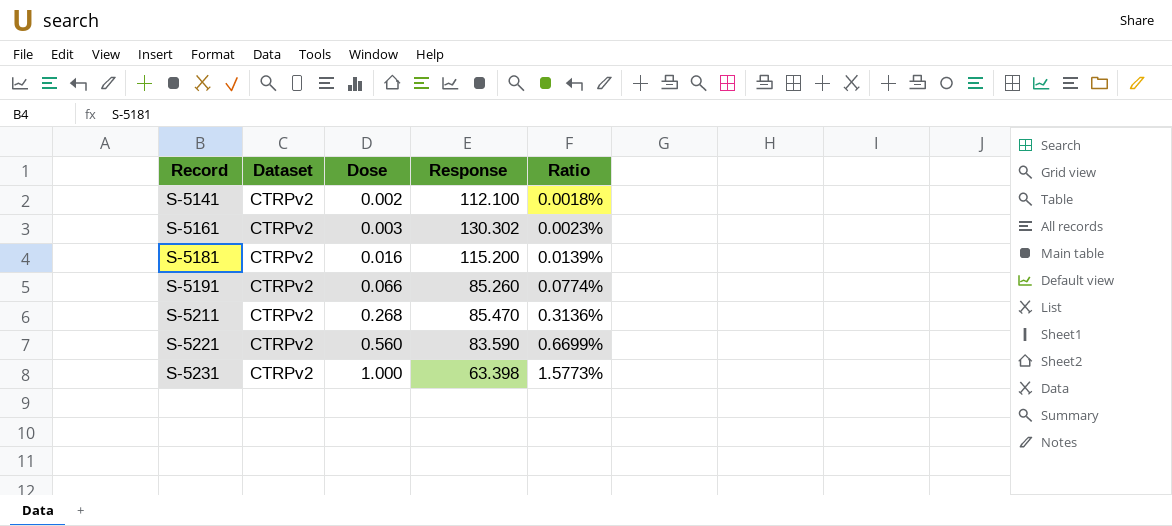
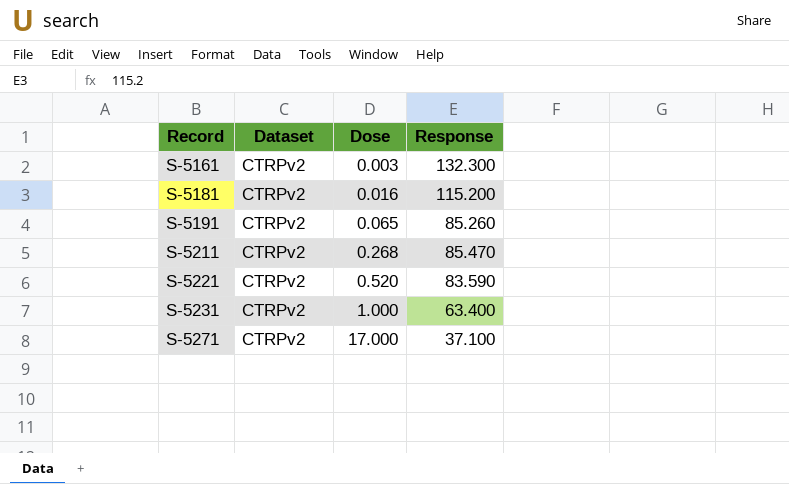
column Ratio | formula: [Dose] / [Response] -> none
row S-5141: CTRPv2 | 0.002 | 112.100 | 0.0018% -> none
S-5161 | Response: 130.302 -> 132.300
S-5191 | Dose: 0.066 -> 0.065
S-5221 | Dose: 0.560 -> 0.520
S-5231 | Response: 63.398 -> 63.400
row S-5271: none -> CTRPv2 | 17.000 | 37.100

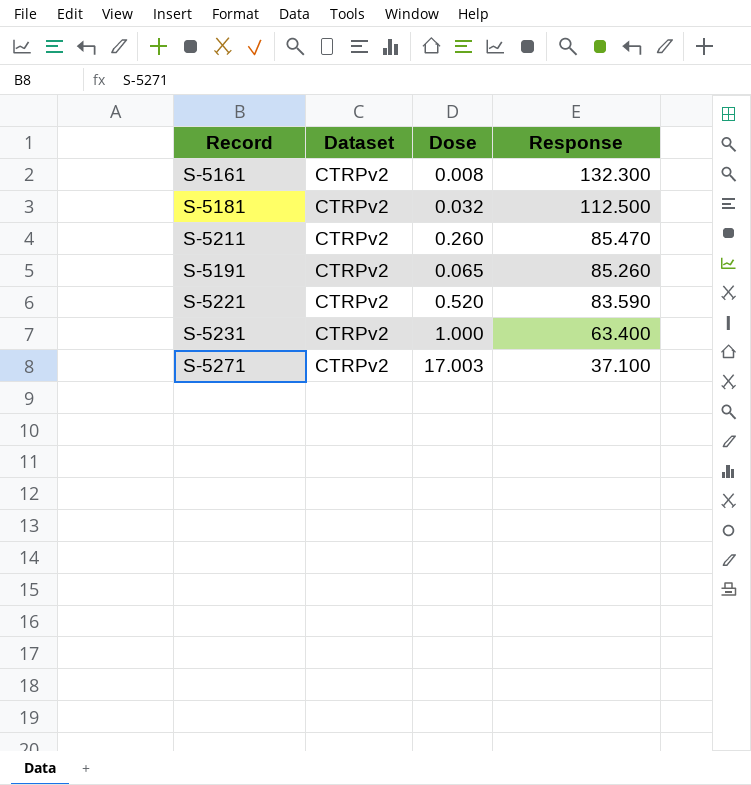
row order: Record ascending -> Response descending
S-5161 | Dose: 0.003 -> 0.008
S-5181 | Dose: 0.016 -> 0.032
S-5181 | Response: 115.200 -> 112.500
S-5211 | Dose: 0.268 -> 0.260
S-5271 | Dose: 17.000 -> 17.003

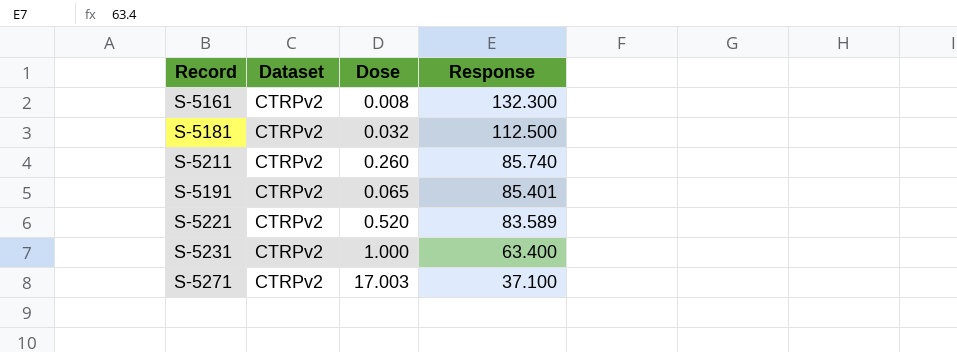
S-5211 | Response: 85.470 -> 85.740
S-5191 | Response: 85.260 -> 85.401
S-5221 | Response: 83.590 -> 83.589

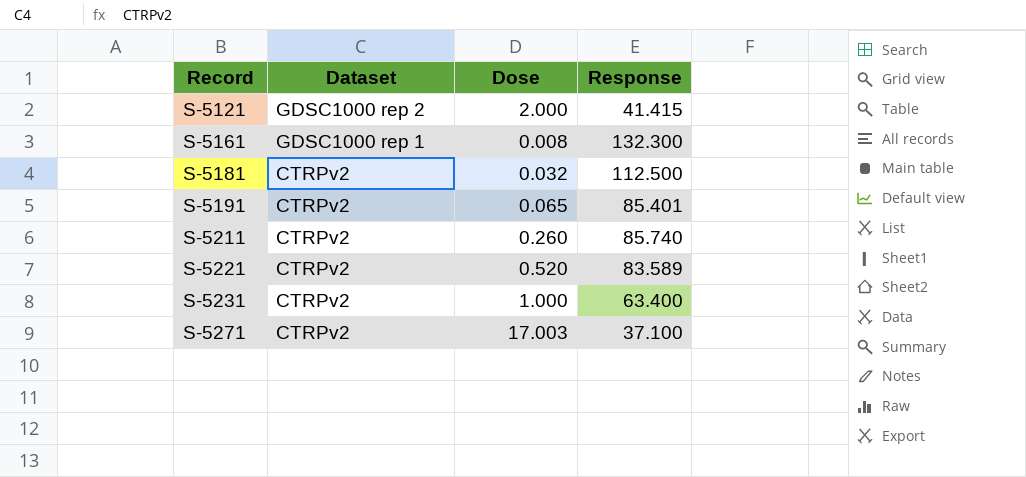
row order: Response descending -> Record ascending
row S-5121: none -> GDSC1000 rep 2 | 2.000 | 41.415
S-5161 | Dataset: CTRPv2 -> GDSC1000 rep 1

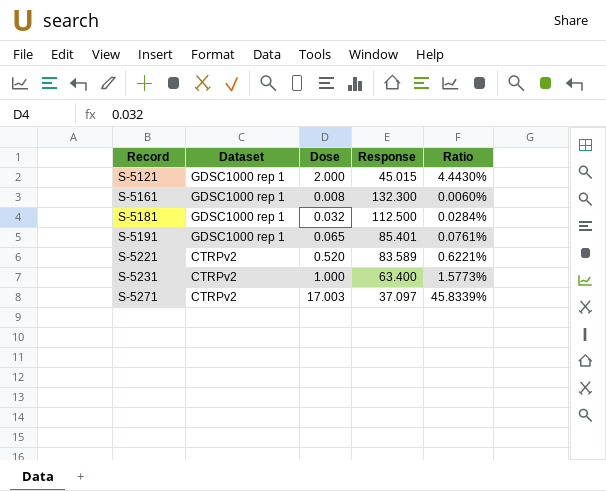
column Ratio | formula: none -> [Dose] / [Response]
row S-5211: CTRPv2 | 0.260 | 85.740 -> none
S-5121 | Dataset: GDSC1000 rep 2 -> GDSC1000 rep 1
S-5121 | Response: 41.415 -> 45.015
S-5181 | Dataset: CTRPv2 -> GDSC1000 rep 1
S-5191 | Dataset: CTRPv2 -> GDSC1000 rep 1
S-5271 | Response: 37.100 -> 37.097

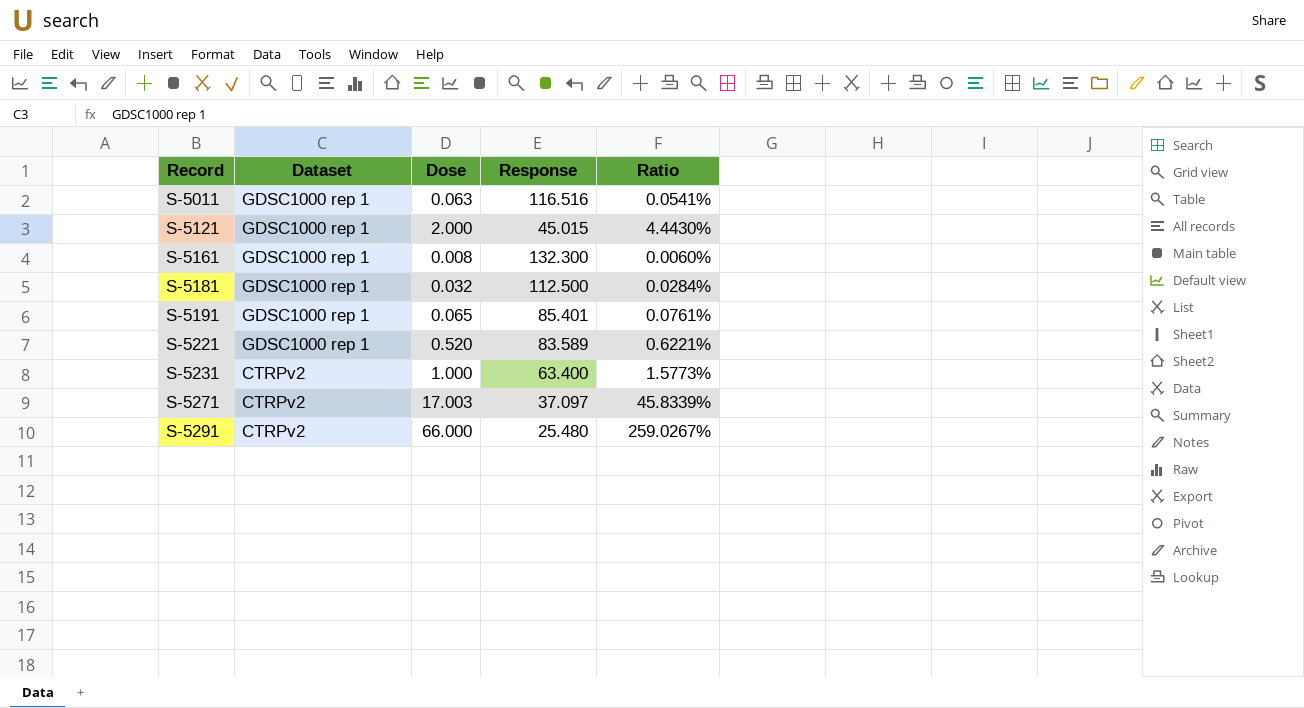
row S-5011: none -> GDSC1000 rep 1 | 0.063 | 116.516 | 0.0541%
S-5221 | Dataset: CTRPv2 -> GDSC1000 rep 1
row S-5291: none -> CTRPv2 | 66.000 | 25.480 | 259.0267%

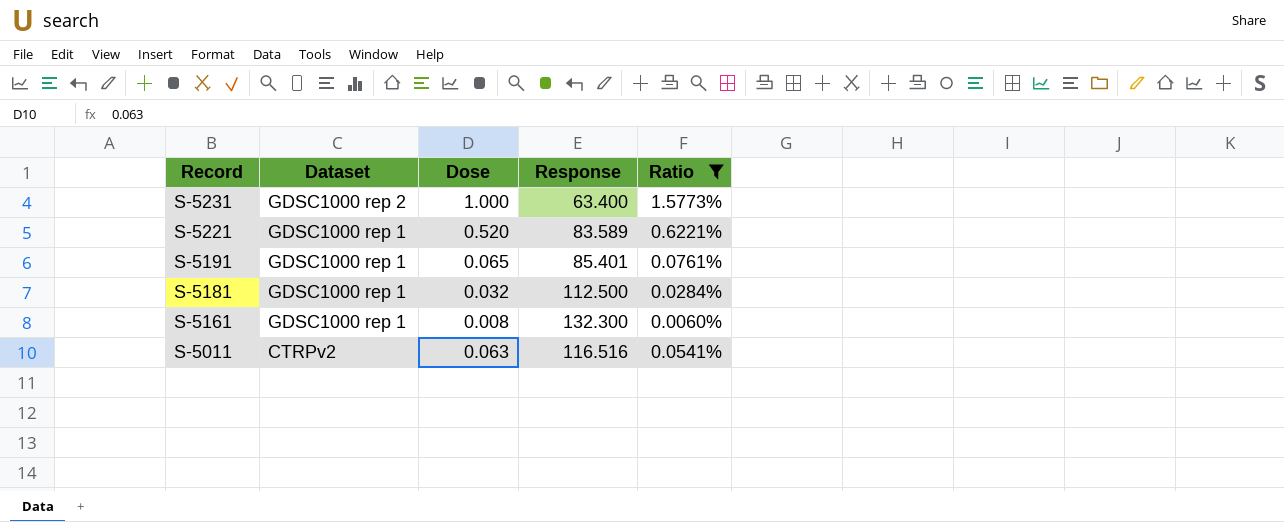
filter: none -> Ratio <= 1.5773%
row order: Record ascending -> Record descending
S-5231 | Dataset: CTRPv2 -> GDSC1000 rep 2
S-5011 | Dataset: GDSC1000 rep 1 -> CTRPv2

